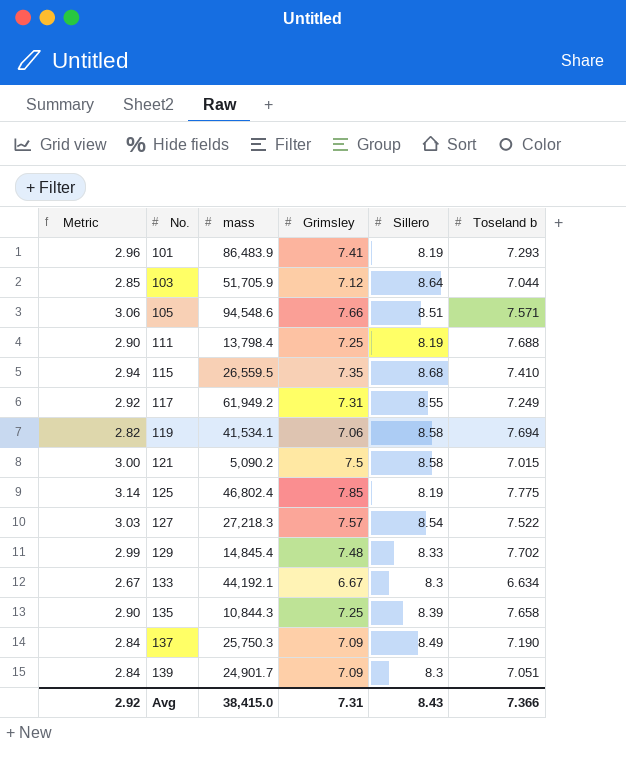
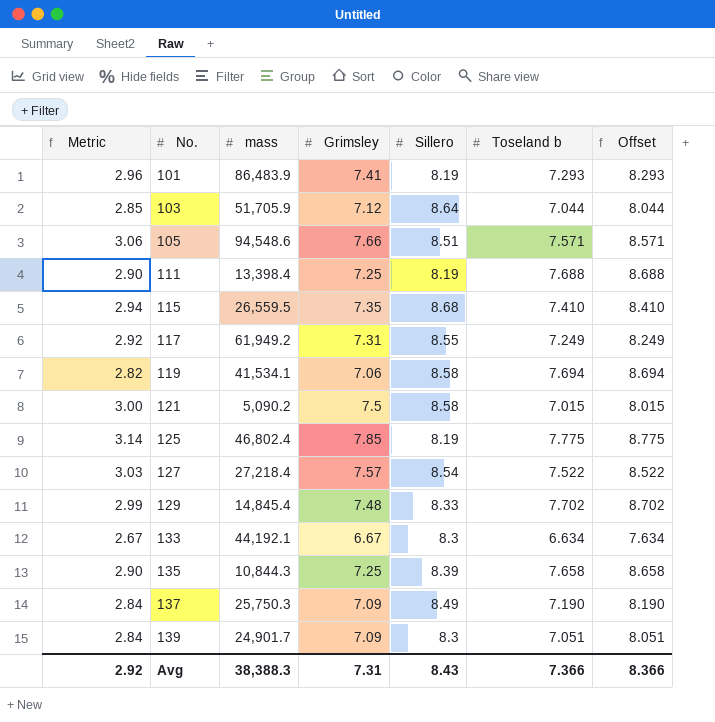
column Offset | formula: none -> [Toseland b] + 1
111 | mass: 13,798.4 -> 13,398.4
127 | mass: 27,218.3 -> 27,218.4
Avg | mass: 38,415.0 -> 38,388.3

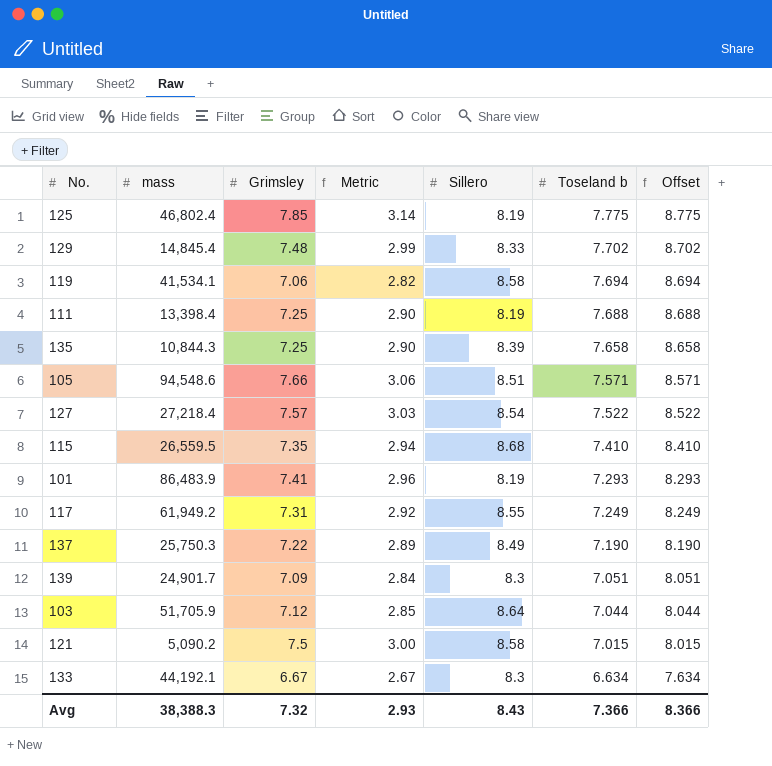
row order: No. ascending -> Toseland b descending
column Metric | position: 1 -> 4
137 | Grimsley: 7.09 -> 7.22
137 | Metric: 2.84 -> 2.89
Avg | Grimsley: 7.31 -> 7.32
Avg | Metric: 2.92 -> 2.93

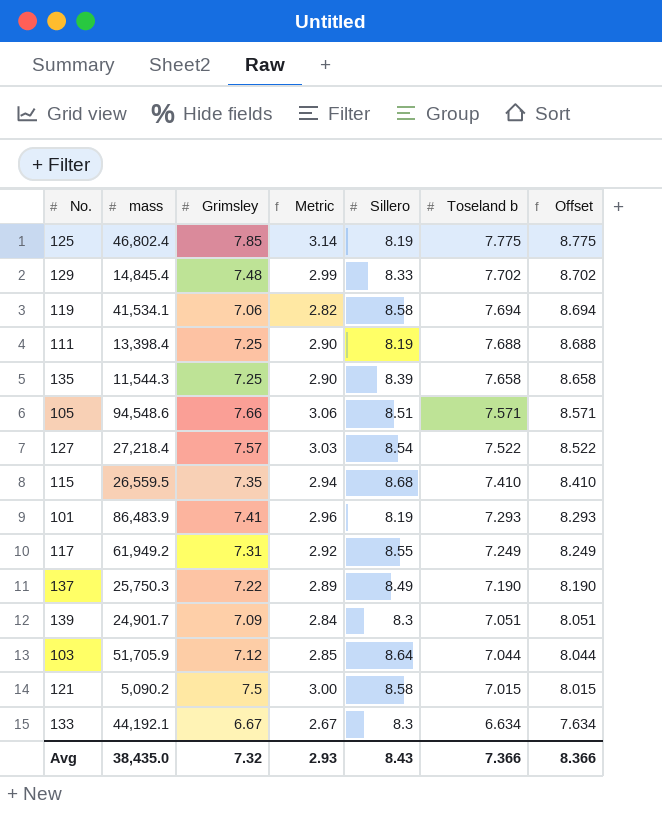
135 | mass: 10,844.3 -> 11,544.3
Avg | mass: 38,388.3 -> 38,435.0

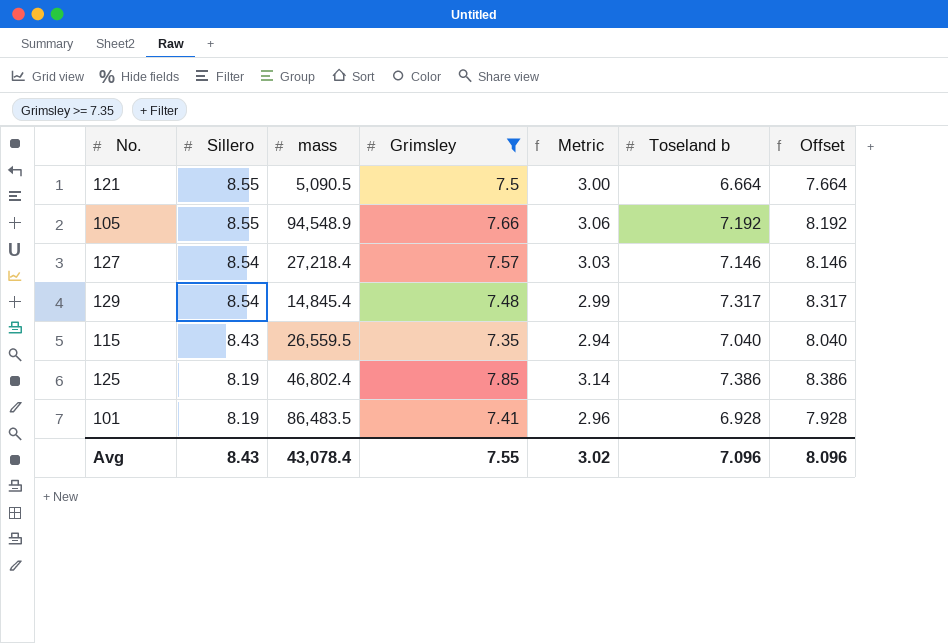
filter: none -> Grimsley >= 7.35
row order: Toseland b descending -> Sillero descending
column Sillero | position: 5 -> 2
121 | Sillero: 8.58 -> 8.55
121 | mass: 5,090.2 -> 5,090.5
121 | Toseland b: 7.015 -> 6.664
121 | Offset: 8.015 -> 7.664
105 | Sillero: 8.51 -> 8.55
105 | mass: 94,548.6 -> 94,548.9
105 | Toseland b: 7.571 -> 7.192
105 | Offset: 8.571 -> 8.192
127 | Toseland b: 7.522 -> 7.146
127 | Offset: 8.522 -> 8.146
129 | Sillero: 8.33 -> 8.54
129 | Toseland b: 7.702 -> 7.317
129 | Offset: 8.702 -> 8.317
115 | Sillero: 8.68 -> 8.43
115 | Toseland b: 7.410 -> 7.040
115 | Offset: 8.410 -> 8.040
125 | Toseland b: 7.775 -> 7.386
125 | Offset: 8.775 -> 8.386
101 | mass: 86,483.9 -> 86,483.5
101 | Toseland b: 7.293 -> 6.928
101 | Offset: 8.293 -> 7.928
Avg | mass: 38,435.0 -> 43,078.4
Avg | Grimsley: 7.32 -> 7.55
Avg | Metric: 2.93 -> 3.02
Avg | Toseland b: 7.366 -> 7.096
Avg | Offset: 8.366 -> 8.096

